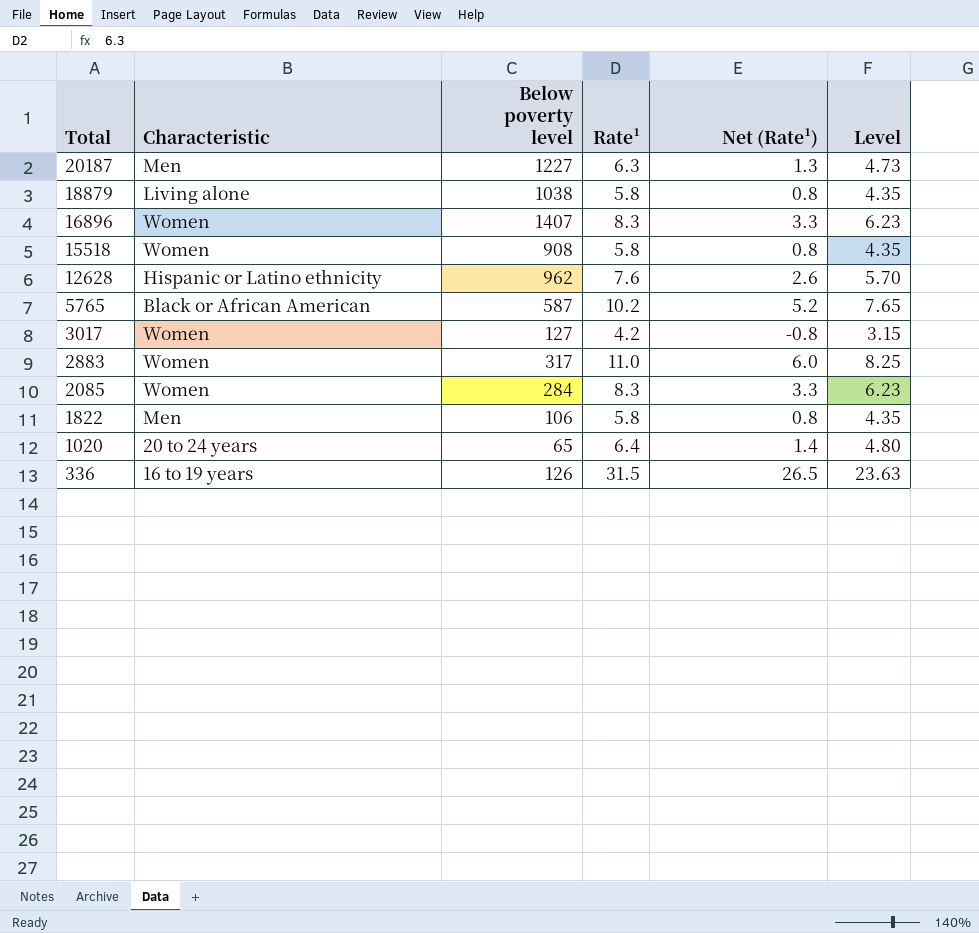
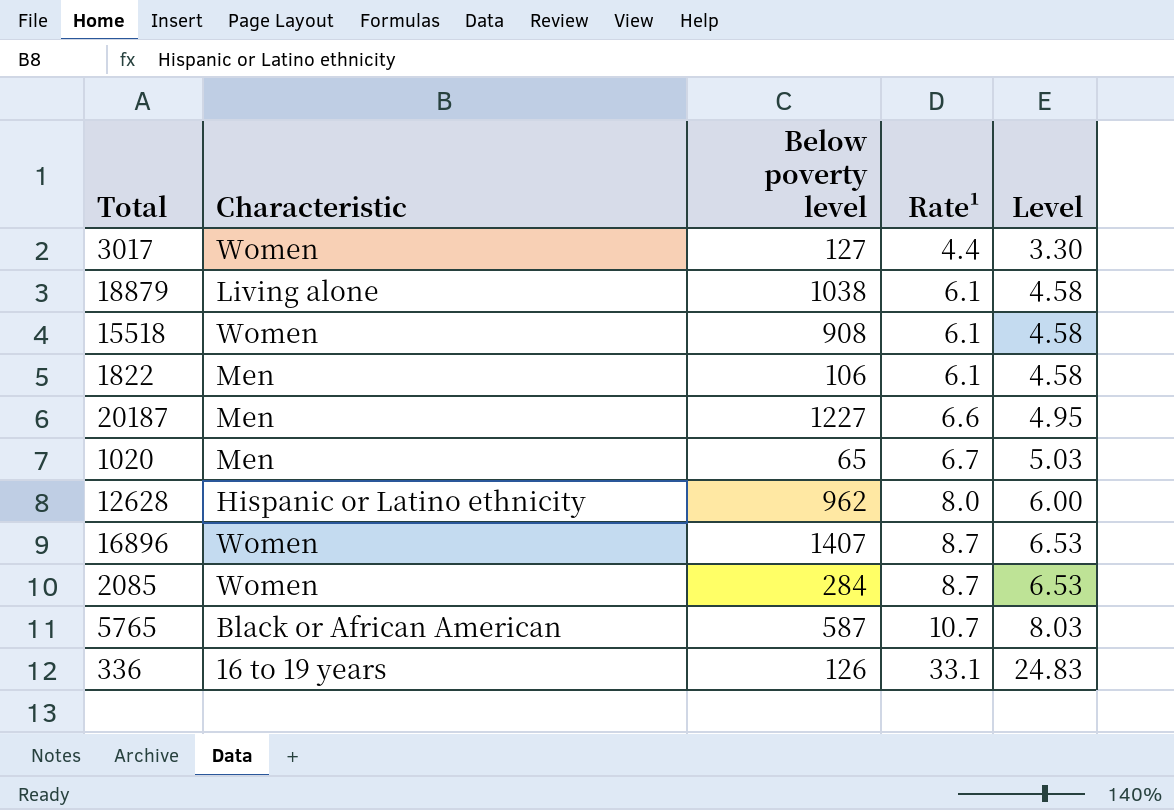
row order: Total descending -> Rate¹ ascending
column Net (Rate¹) | formula: [Rate¹] - 5 -> none
row 2883: Women | 317 | 11.0 | 6.0 | 8.25 -> none
3017 | Rate¹: 4.2 -> 4.4
3017 | Level: 3.15 -> 3.30
18879 | Rate¹: 5.8 -> 6.1
18879 | Level: 4.35 -> 4.58
15518 | Rate¹: 5.8 -> 6.1
15518 | Level: 4.35 -> 4.58
1822 | Rate¹: 5.8 -> 6.1
1822 | Level: 4.35 -> 4.58
20187 | Rate¹: 6.3 -> 6.6
20187 | Level: 4.73 -> 4.95
1020 | Characteristic: 20 to 24 years -> Men
1020 | Rate¹: 6.4 -> 6.7
1020 | Level: 4.80 -> 5.03
12628 | Rate¹: 7.6 -> 8.0
12628 | Level: 5.70 -> 6.00
16896 | Rate¹: 8.3 -> 8.7
16896 | Level: 6.23 -> 6.53
2085 | Rate¹: 8.3 -> 8.7
2085 | Level: 6.23 -> 6.53
5765 | Rate¹: 10.2 -> 10.7
5765 | Level: 7.65 -> 8.03
336 | Rate¹: 31.5 -> 33.1
336 | Level: 23.63 -> 24.83

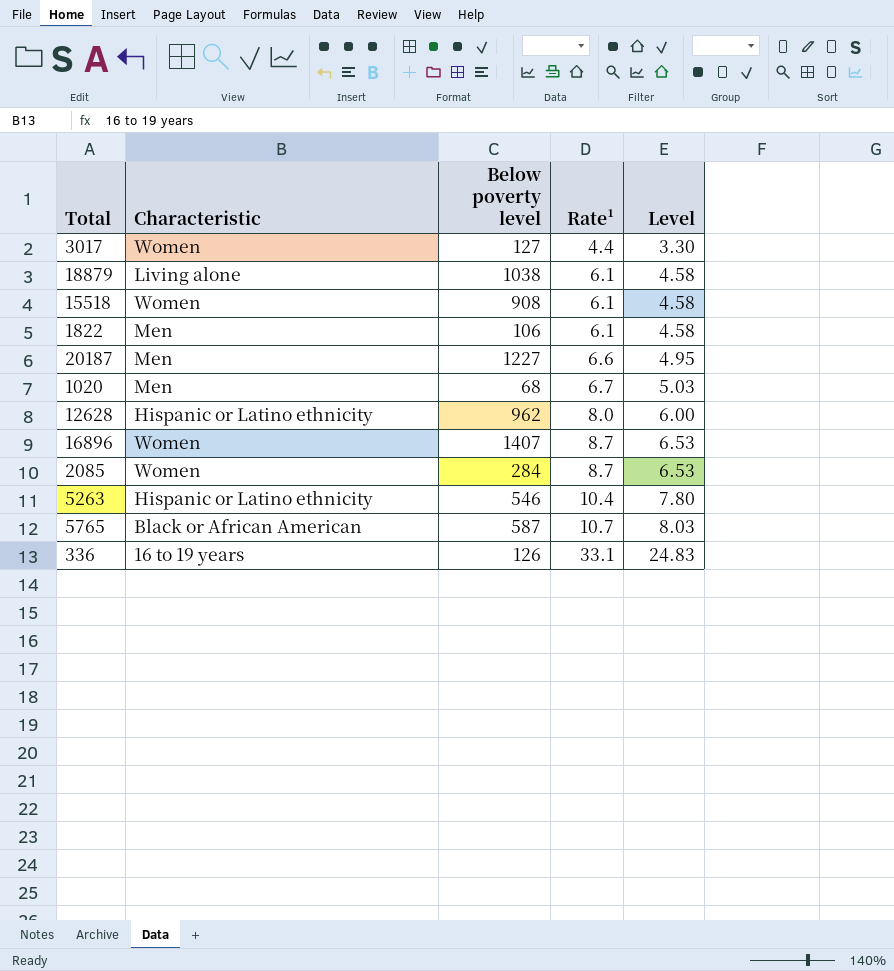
1020 | Below poverty level: 65 -> 68
row 5263: none -> Hispanic or Latino ethnicity | 546 | 10.4 | 7.80

